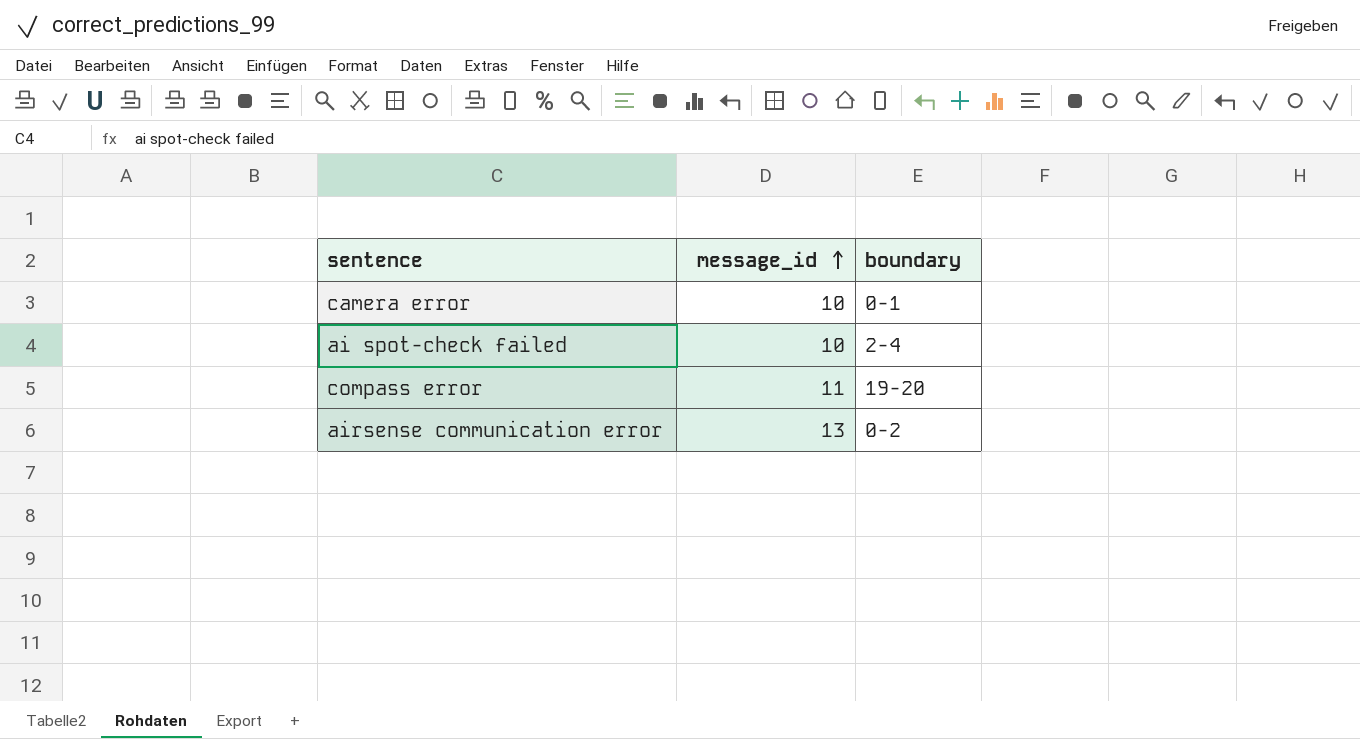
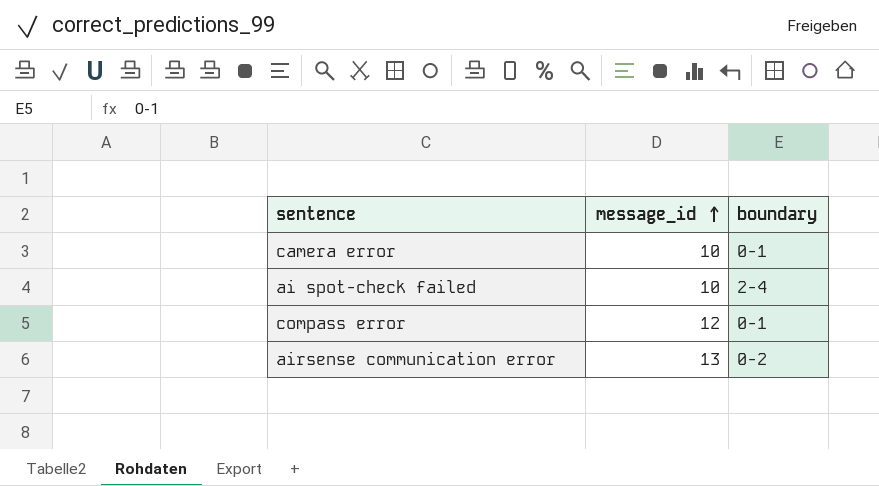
compass error | message_id: 11 -> 12
compass error | boundary: 19-20 -> 0-1

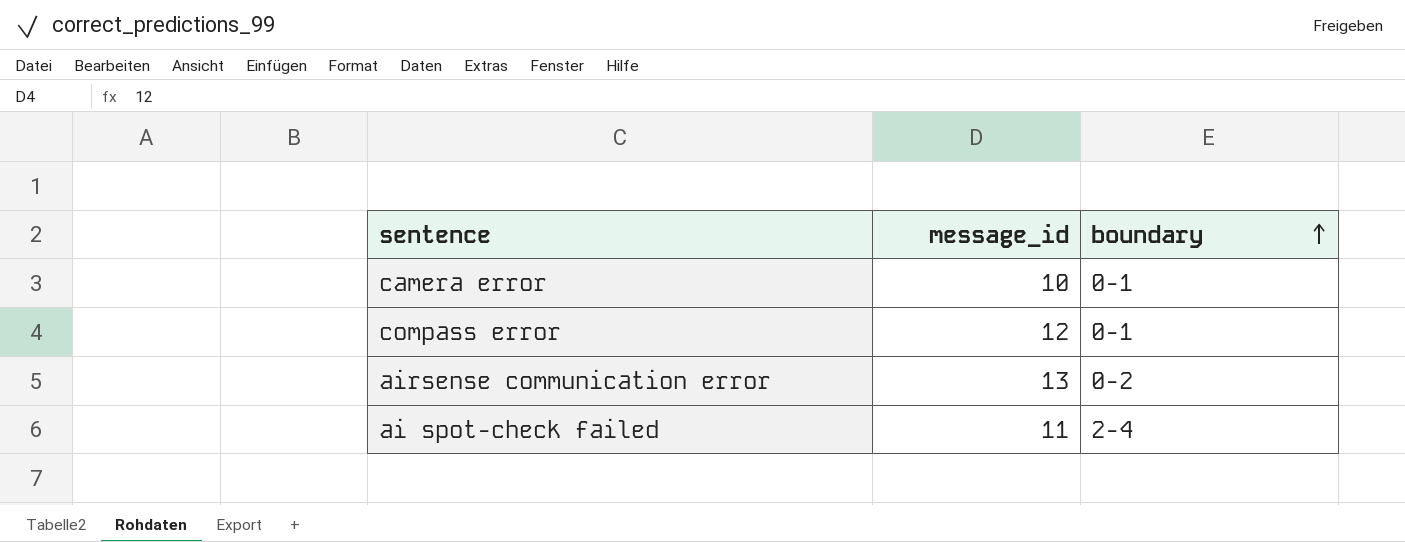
row order: message_id ascending -> boundary ascending
ai spot-check failed | message_id: 10 -> 11

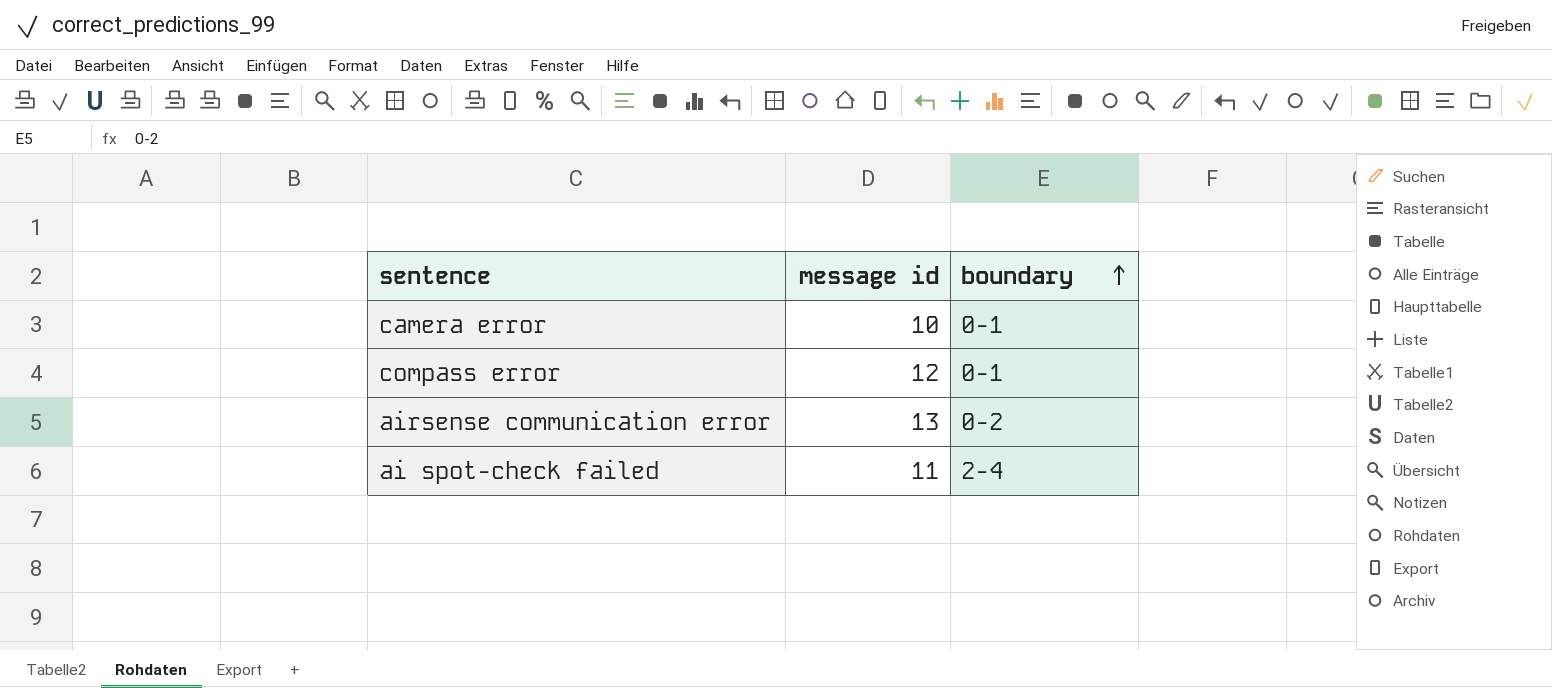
column name: message_id -> message id

